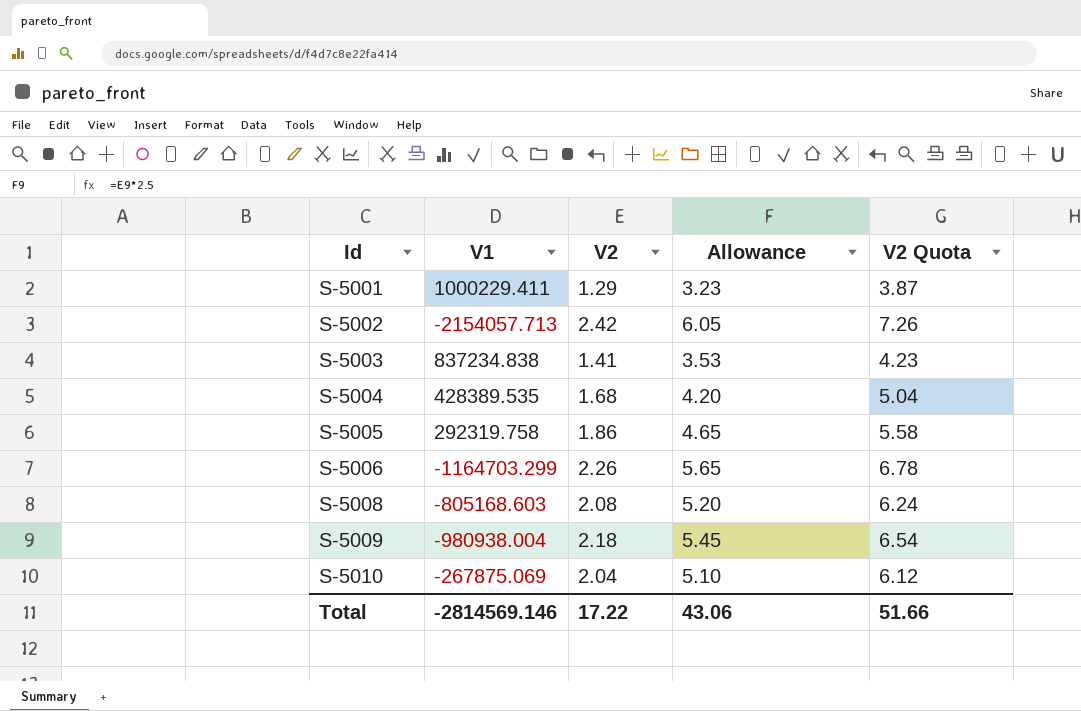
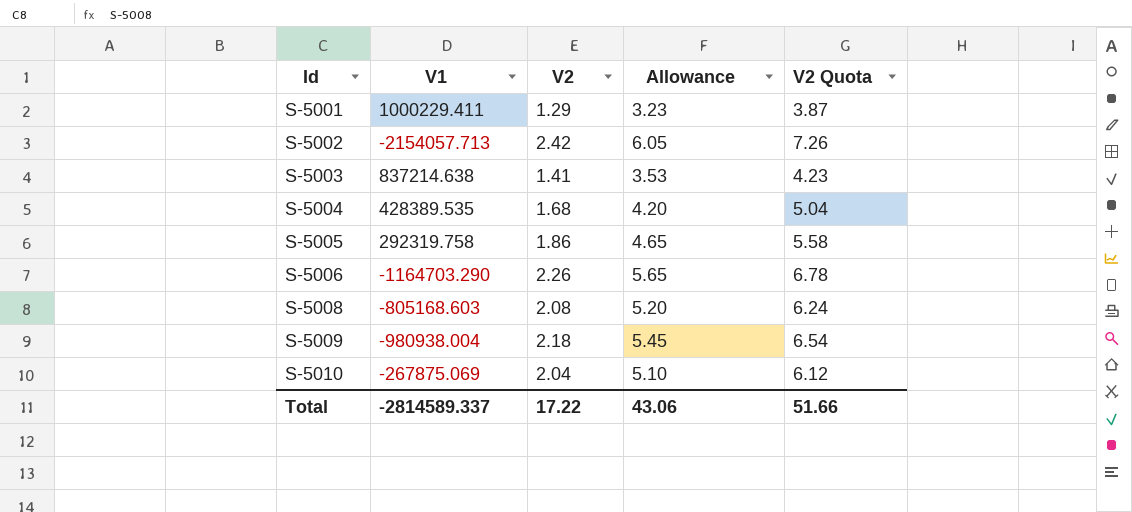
S-5003 | V1: 837234.838 -> 837214.638
S-5006 | V1: -1164703.299 -> -1164703.290
Total | V1: -2814569.146 -> -2814589.337

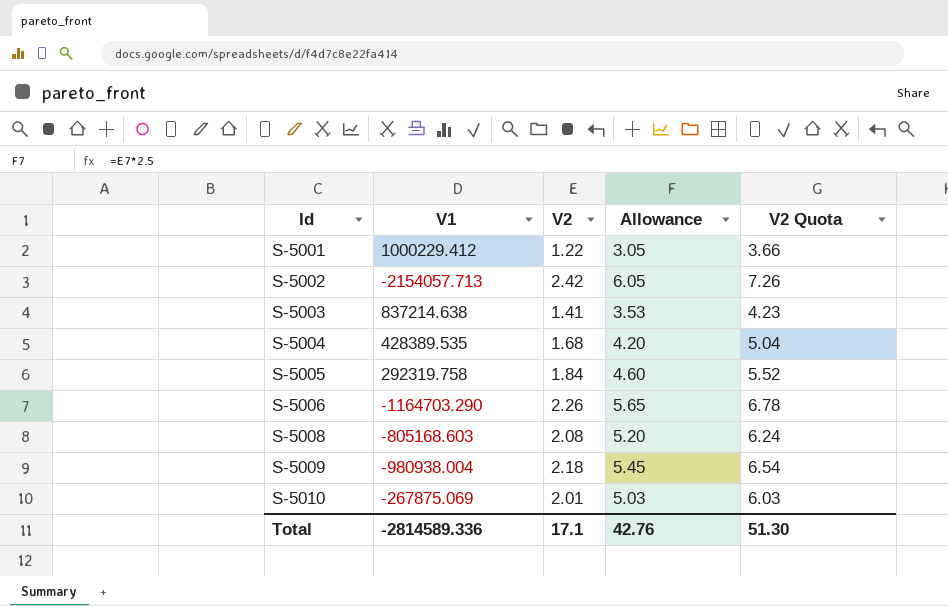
S-5001 | V1: 1000229.411 -> 1000229.412
S-5001 | V2: 1.29 -> 1.22
S-5001 | Allowance: 3.23 -> 3.05
S-5001 | V2 Quota: 3.87 -> 3.66
S-5005 | V2: 1.86 -> 1.84
S-5005 | Allowance: 4.65 -> 4.60
S-5005 | V2 Quota: 5.58 -> 5.52
S-5010 | V2: 2.04 -> 2.01
S-5010 | Allowance: 5.10 -> 5.03
S-5010 | V2 Quota: 6.12 -> 6.03
Total | V1: -2814589.337 -> -2814589.336
Total | V2: 17.22 -> 17.1
Total | Allowance: 43.06 -> 42.76
Total | V2 Quota: 51.66 -> 51.30

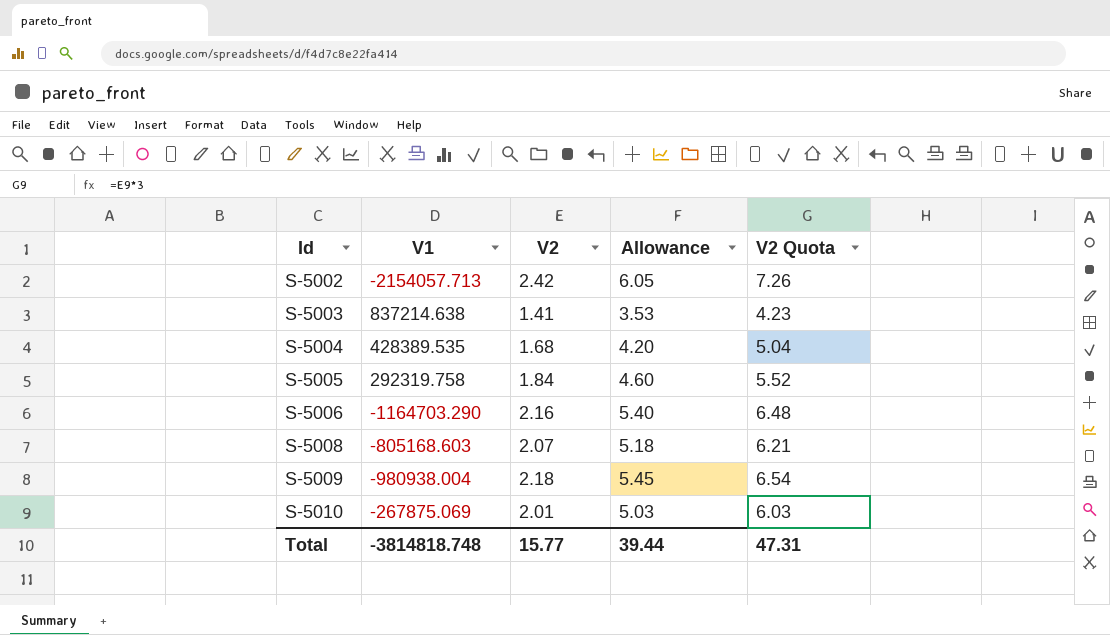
row S-5001: 1000229.412 | 1.22 | 3.05 | 3.66 -> none
S-5006 | V2: 2.26 -> 2.16
S-5006 | Allowance: 5.65 -> 5.40
S-5006 | V2 Quota: 6.78 -> 6.48
S-5008 | V2: 2.08 -> 2.07
S-5008 | Allowance: 5.20 -> 5.18
S-5008 | V2 Quota: 6.24 -> 6.21
Total | V1: -2814589.336 -> -3814818.748
Total | V2: 17.1 -> 15.77
Total | Allowance: 42.76 -> 39.44
Total | V2 Quota: 51.30 -> 47.31

